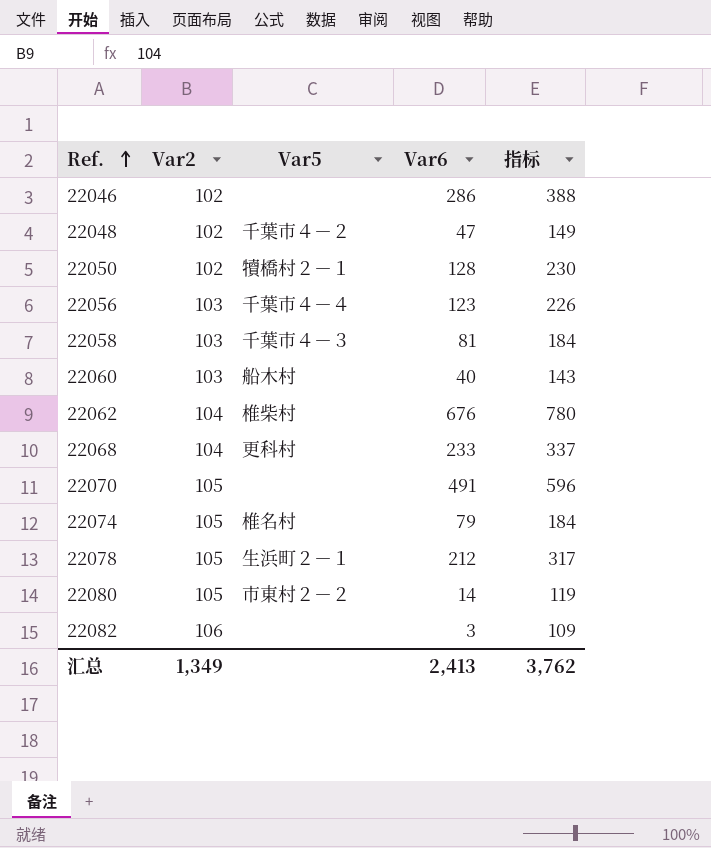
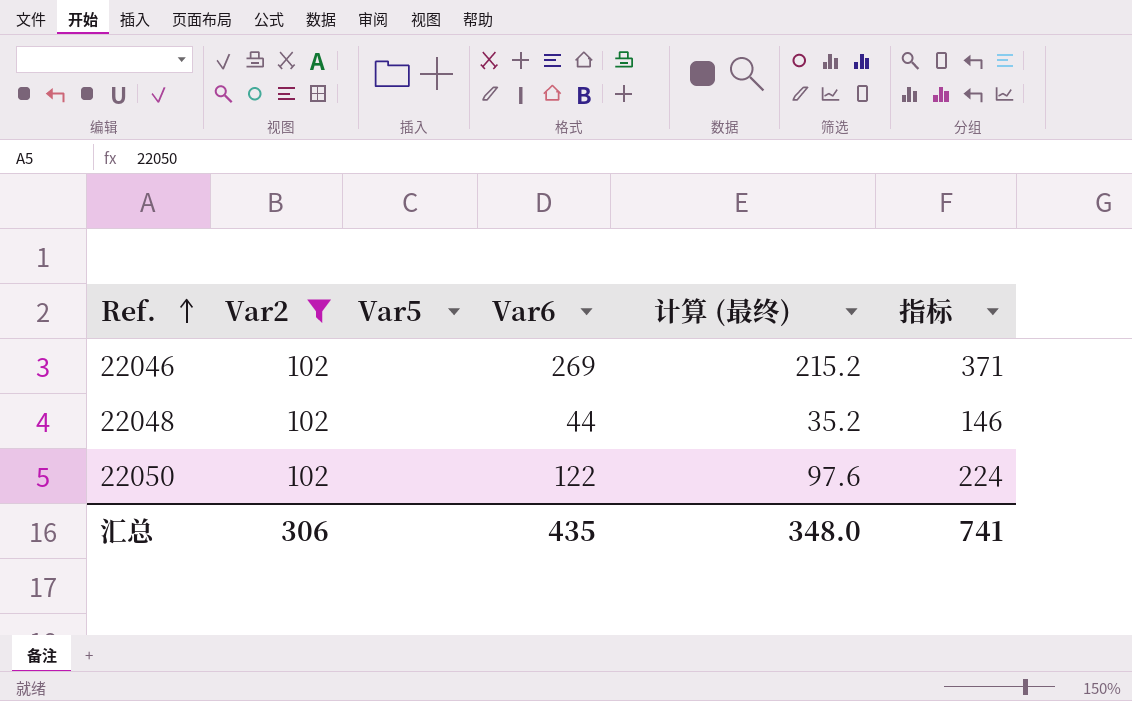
filter: none -> Var2 = 102
column 计算 (最终) | formula: none -> [Var6] * 0.8
22046 | Var6: 286 -> 269
22046 | 指标: 388 -> 371
22048 | Var5: 千葉市４－２ -> none
22048 | Var6: 47 -> 44
22048 | 指标: 149 -> 146
22050 | Var5: 犢橋村２－１ -> none
22050 | Var6: 128 -> 122
22050 | 指标: 230 -> 224
汇总 | Var2: 1,349 -> 306
汇总 | Var6: 2,413 -> 435
汇总 | 指标: 3,762 -> 741

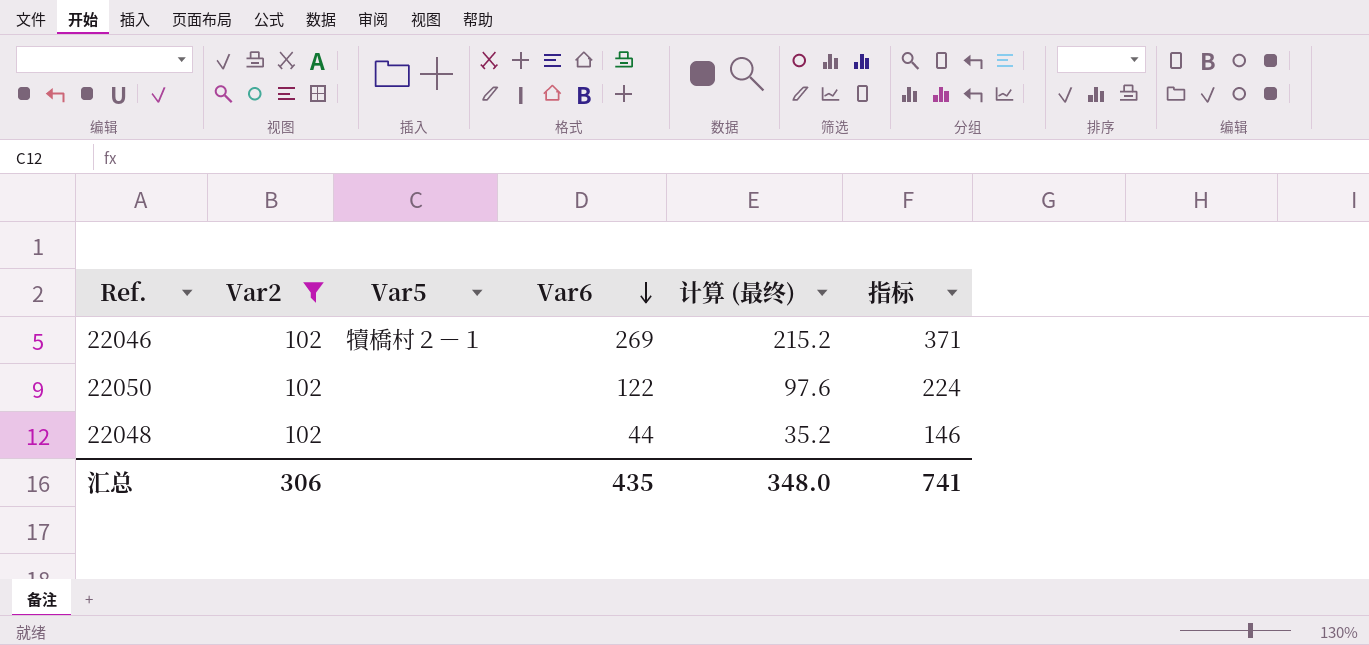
row order: Ref. ascending -> Var6 descending
22046 | Var5: none -> 犢橋村２－１

